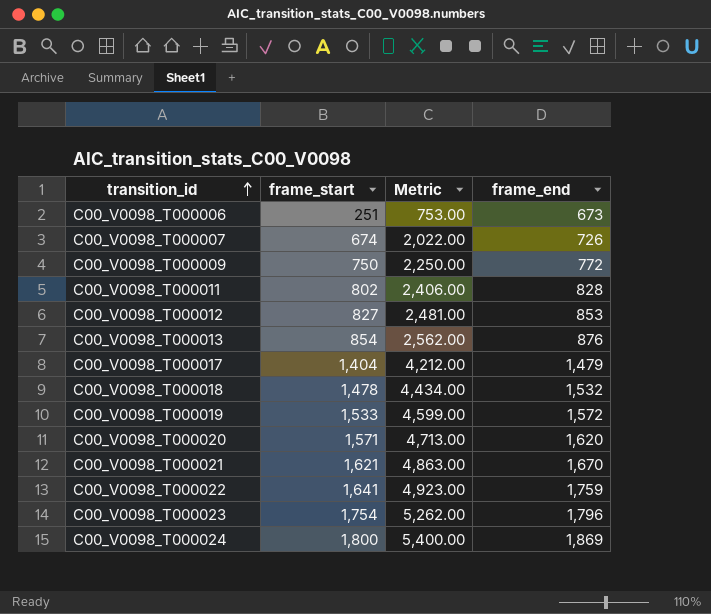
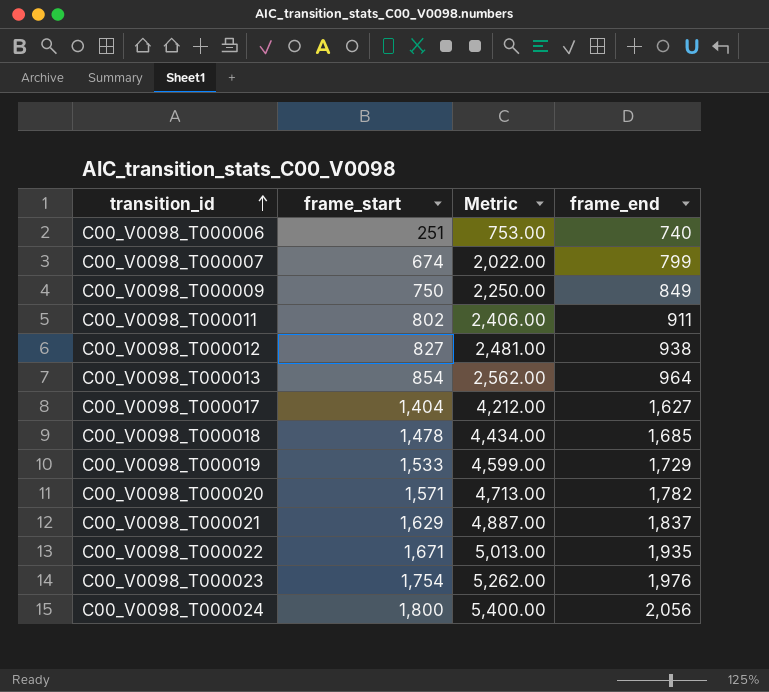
C00_V0098_T000006 | frame_end: 673 -> 740
C00_V0098_T000007 | frame_end: 726 -> 799
C00_V0098_T000009 | frame_end: 772 -> 849
C00_V0098_T000011 | frame_end: 828 -> 911
C00_V0098_T000012 | frame_end: 853 -> 938
C00_V0098_T000013 | frame_end: 876 -> 964
C00_V0098_T000017 | frame_end: 1,479 -> 1,627
C00_V0098_T000018 | frame_end: 1,532 -> 1,685
C00_V0098_T000019 | frame_end: 1,572 -> 1,729
C00_V0098_T000020 | frame_end: 1,620 -> 1,782
C00_V0098_T000021 | frame_start: 1,621 -> 1,629
C00_V0098_T000021 | Metric: 4,863.00 -> 4,887.00
C00_V0098_T000021 | frame_end: 1,670 -> 1,837
C00_V0098_T000022 | frame_start: 1,641 -> 1,671
C00_V0098_T000022 | Metric: 4,923.00 -> 5,013.00
C00_V0098_T000022 | frame_end: 1,759 -> 1,935
C00_V0098_T000023 | frame_end: 1,796 -> 1,976
C00_V0098_T000024 | frame_end: 1,869 -> 2,056

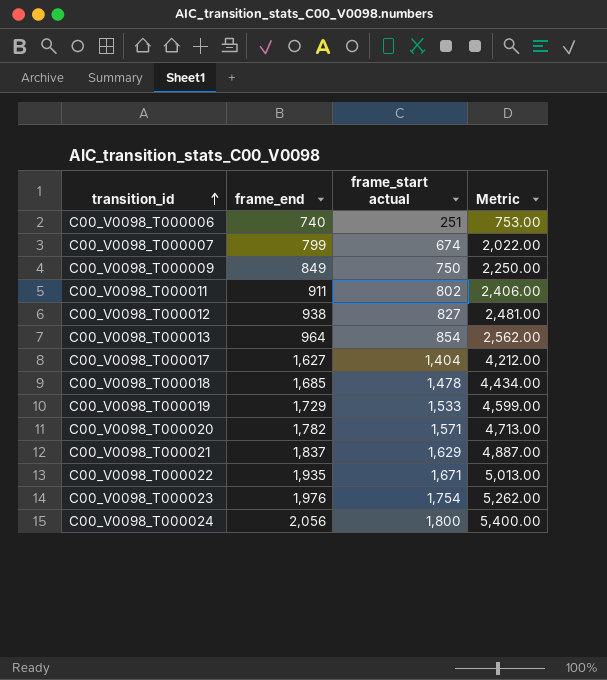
column frame_end | position: 4 -> 2
column name: frame_start -> frame_start actual

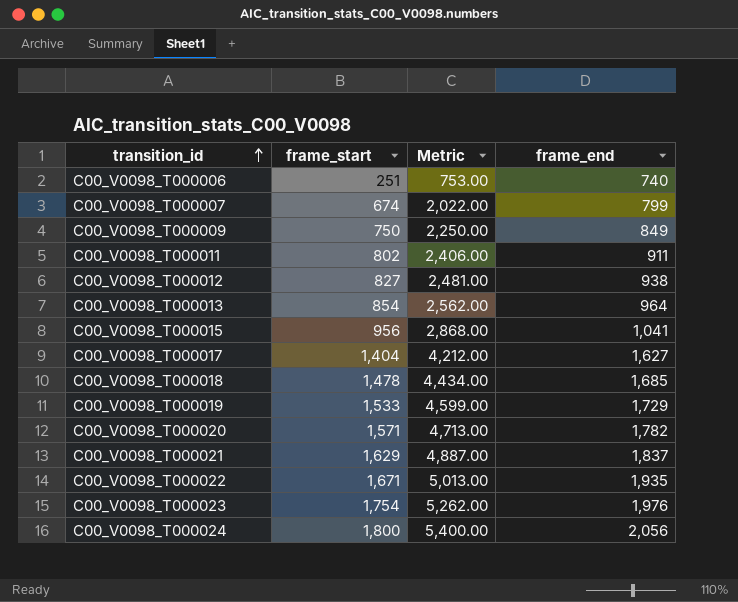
column name: frame_start actual -> frame_start
column frame_end | position: 2 -> 4
row C00_V0098_T000015: none -> 956 | 2,868.00 | 1,041

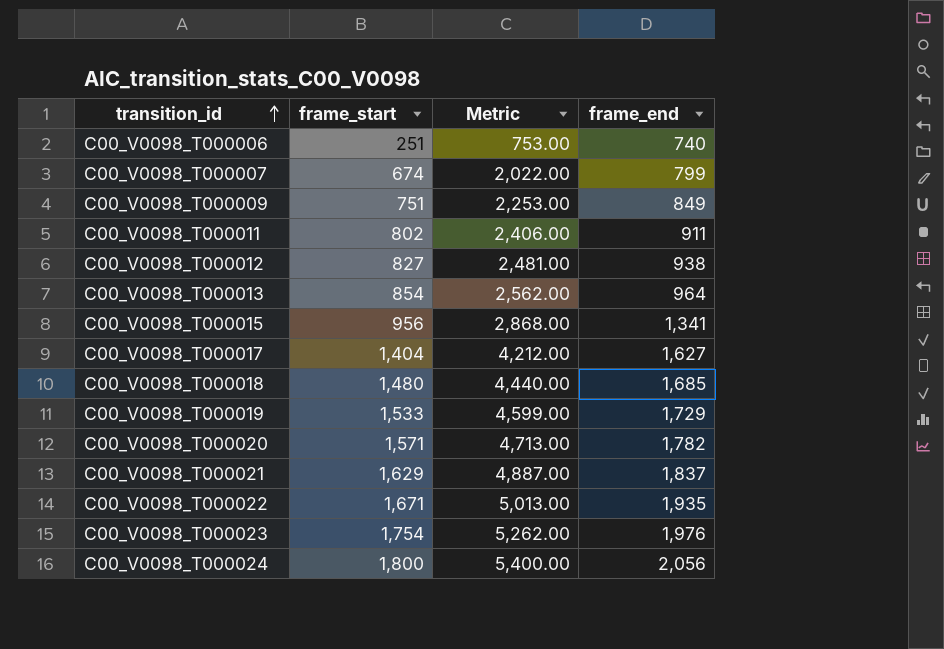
C00_V0098_T000009 | frame_start: 750 -> 751
C00_V0098_T000009 | Metric: 2,250.00 -> 2,253.00
C00_V0098_T000015 | frame_end: 1,041 -> 1,341
C00_V0098_T000018 | frame_start: 1,478 -> 1,480
C00_V0098_T000018 | Metric: 4,434.00 -> 4,440.00

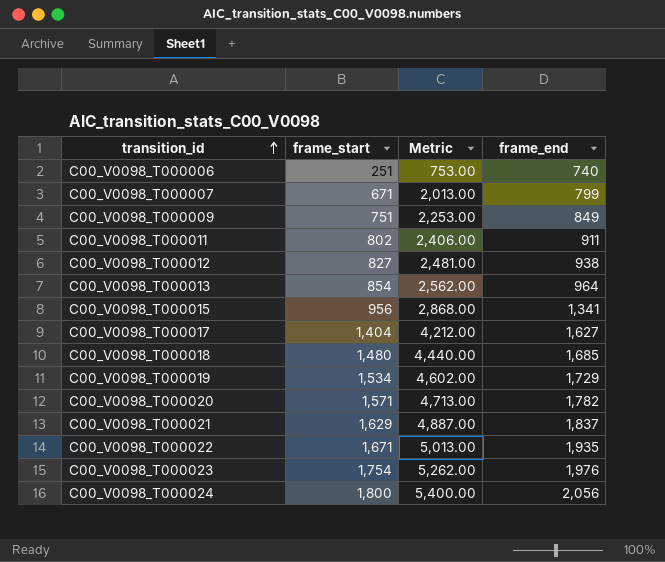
C00_V0098_T000007 | frame_start: 674 -> 671
C00_V0098_T000007 | Metric: 2,022.00 -> 2,013.00
C00_V0098_T000019 | frame_start: 1,533 -> 1,534
C00_V0098_T000019 | Metric: 4,599.00 -> 4,602.00

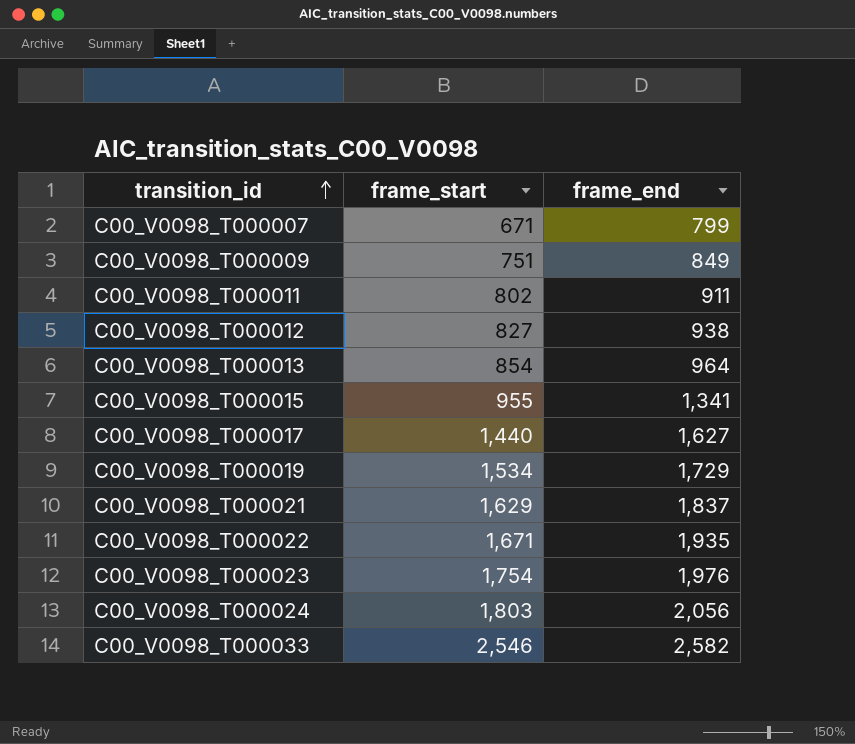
column Metric | formula: [frame_start] * 3 -> none
row C00_V0098_T000006: 251 | 753.00 | 740 -> none
row C00_V0098_T000018: 1,480 | 4,440.00 | 1,685 -> none
row C00_V0098_T000020: 1,571 | 4,713.00 | 1,782 -> none
C00_V0098_T000015 | frame_start: 956 -> 955
C00_V0098_T000017 | frame_start: 1,404 -> 1,440
C00_V0098_T000024 | frame_start: 1,800 -> 1,803
row C00_V0098_T000033: none -> 2,546 | 2,582

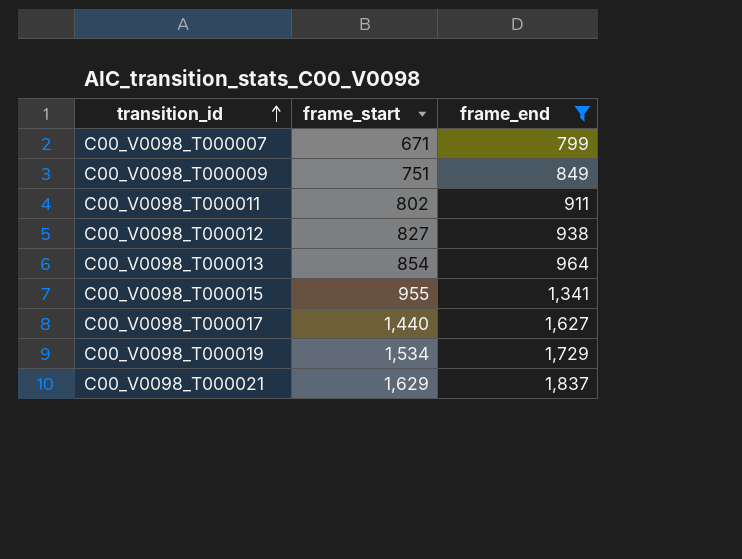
filter: none -> frame_end <= 1,837

